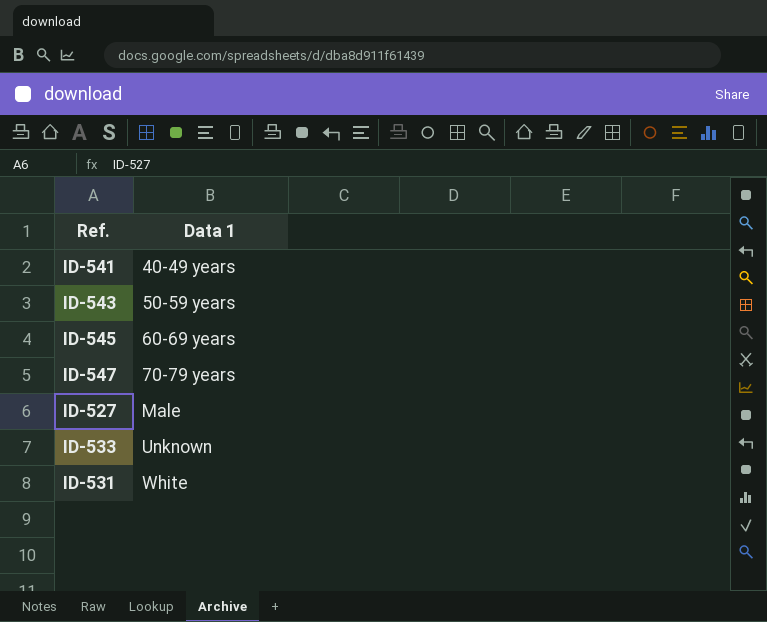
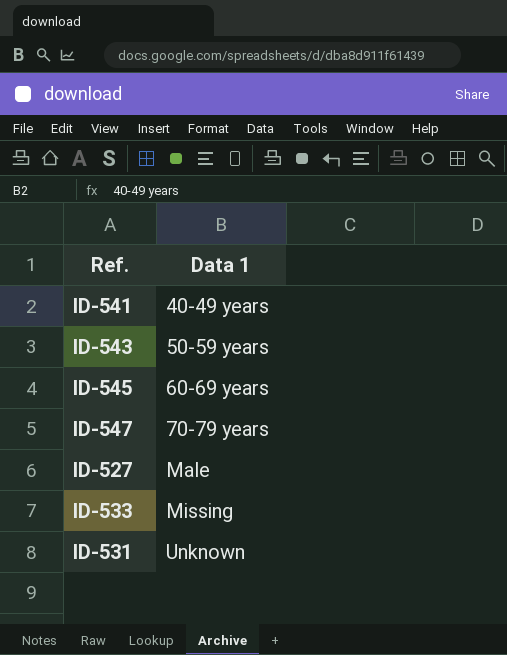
ID-533 | Data 1: Unknown -> Missing
ID-531 | Data 1: White -> Unknown

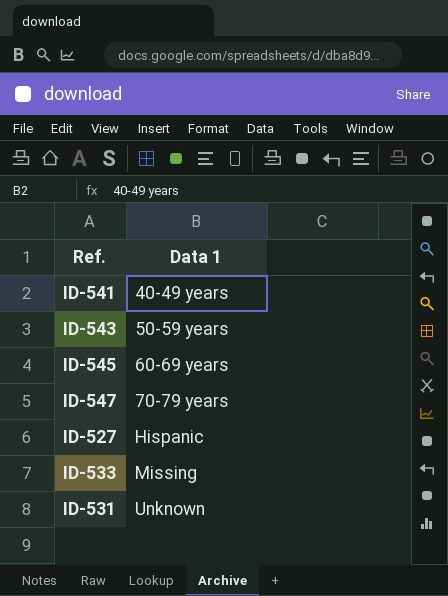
ID-527 | Data 1: Male -> Hispanic

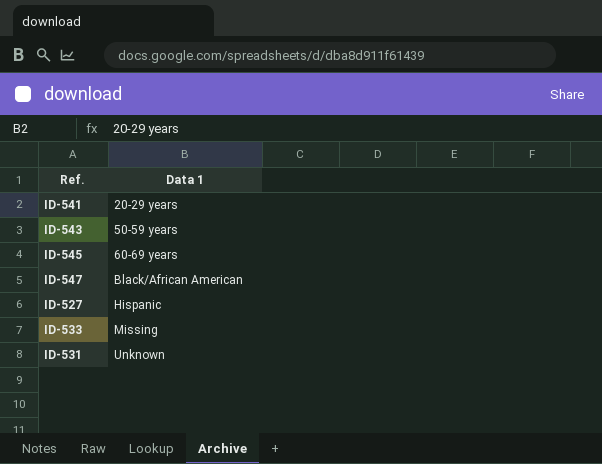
ID-541 | Data 1: 40-49 years -> 20-29 years
ID-547 | Data 1: 70-79 years -> Black/African American

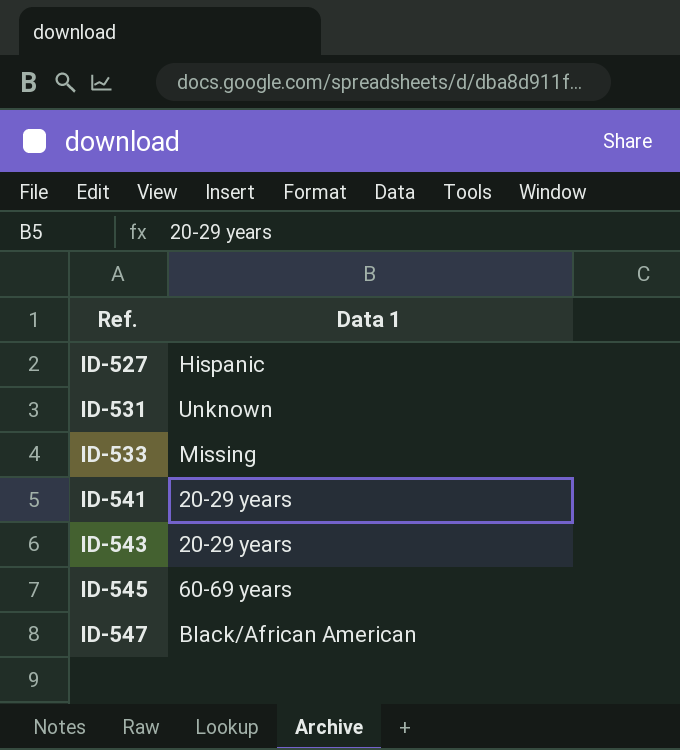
row order: Data 1 ascending -> Ref. ascending
ID-543 | Data 1: 50-59 years -> 20-29 years

